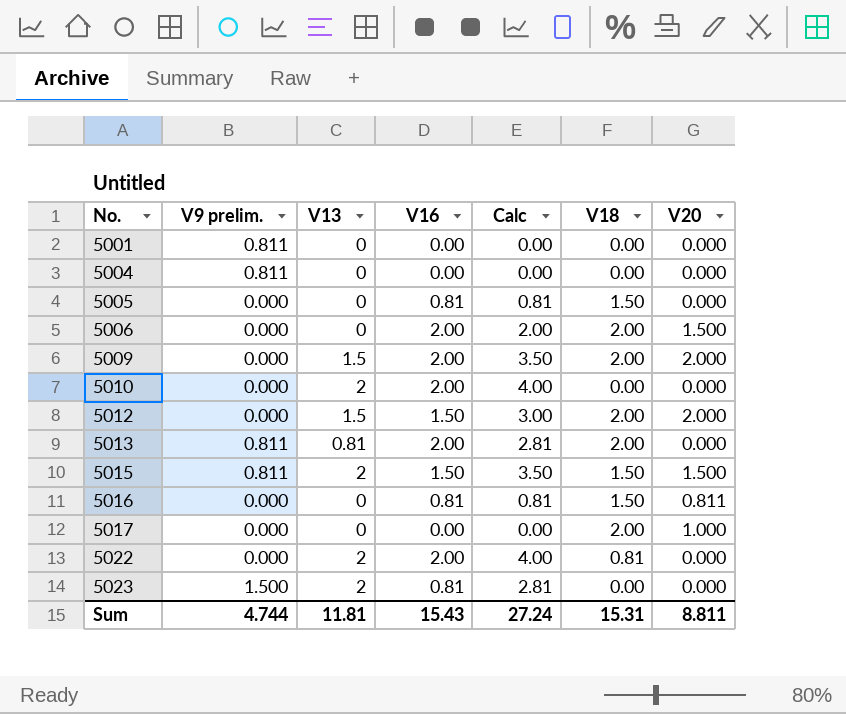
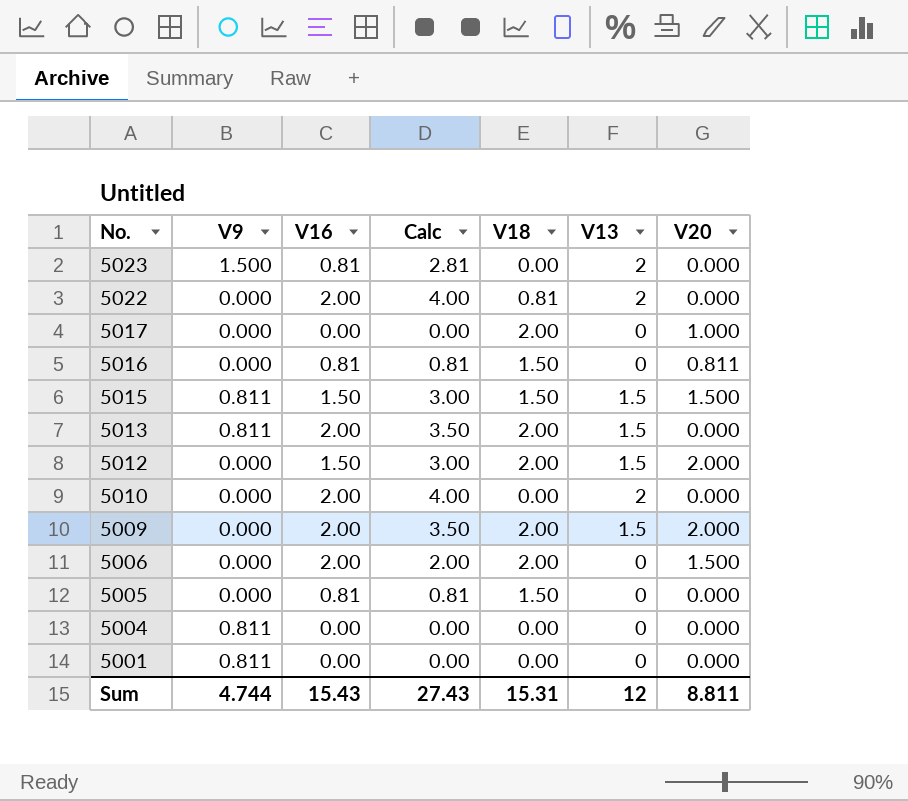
row order: No. ascending -> No. descending
column name: V9 prelim. -> V9
column V13 | position: 3 -> 6
5015 | Calc: 3.50 -> 3.00
5015 | V13: 2 -> 1.5
5013 | Calc: 2.81 -> 3.50
5013 | V13: 0.81 -> 1.5
Sum | Calc: 27.24 -> 27.43
Sum | V13: 11.81 -> 12

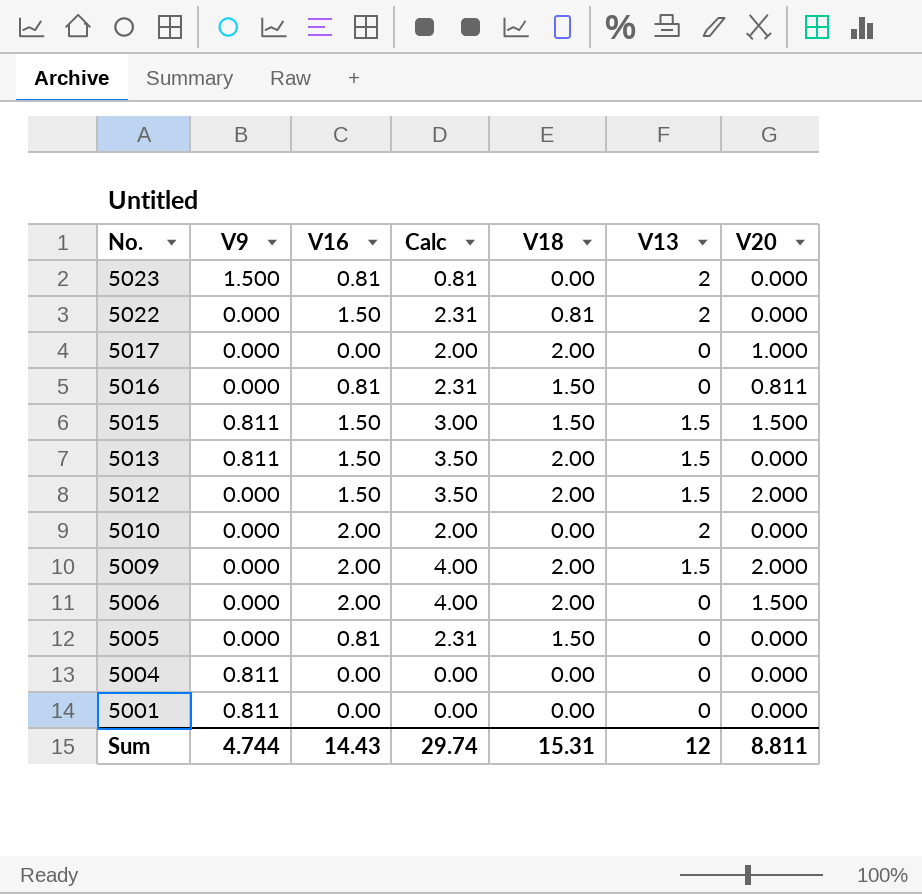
column Calc | formula: [V16] + [V13] -> [V16] + [V18]
5022 | V16: 2.00 -> 1.50
5013 | V16: 2.00 -> 1.50
Sum | V16: 15.43 -> 14.43
Sum | Calc: 27.43 -> 29.74

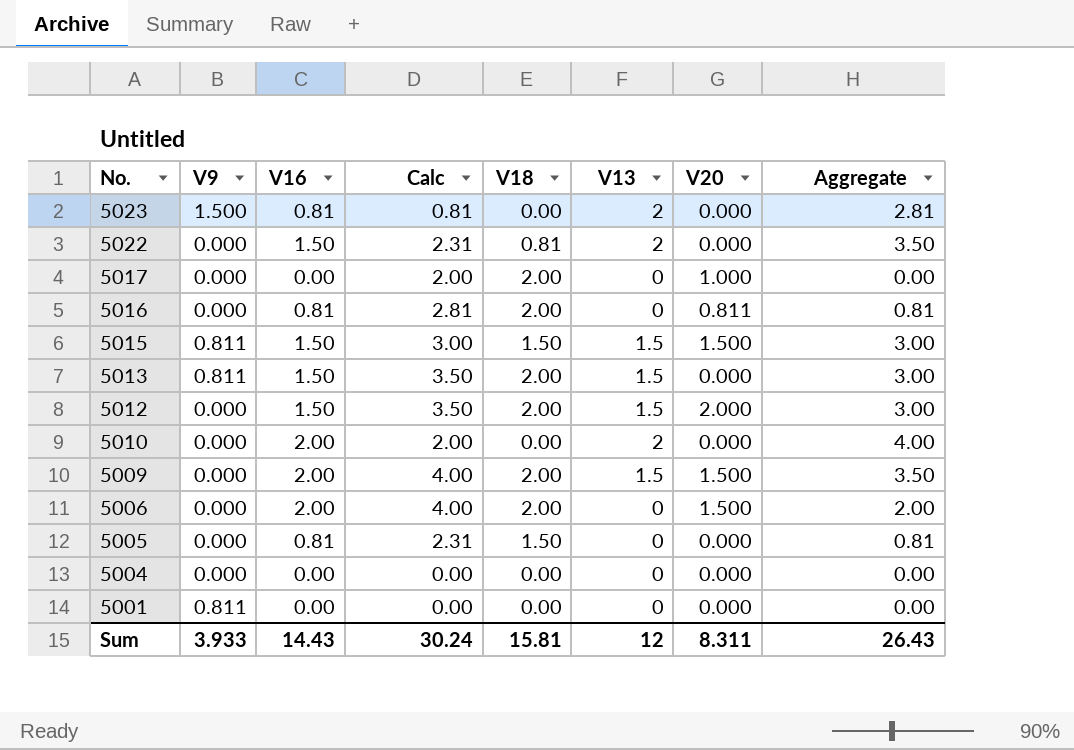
column Aggregate | formula: none -> [V16] + [V13]
5016 | Calc: 2.31 -> 2.81
5016 | V18: 1.50 -> 2.00
5009 | V20: 2.000 -> 1.500
5004 | V9: 0.811 -> 0.000
Sum | V9: 4.744 -> 3.933
Sum | Calc: 29.74 -> 30.24
Sum | V18: 15.31 -> 15.81
Sum | V20: 8.811 -> 8.311

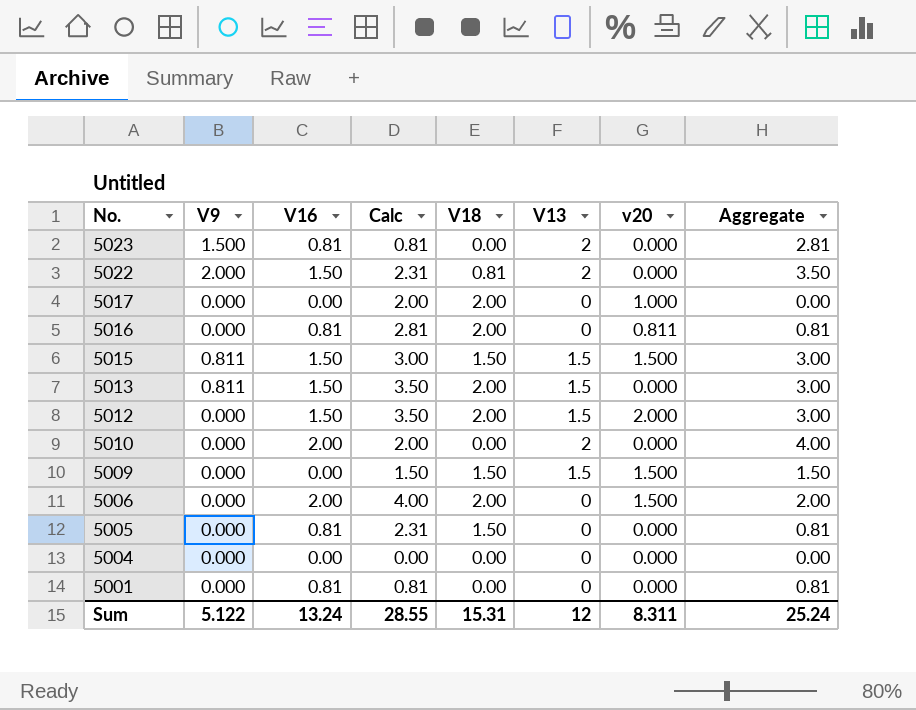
column name: V20 -> v20
5022 | V9: 0.000 -> 2.000
5009 | V16: 2.00 -> 0.00
5009 | Calc: 4.00 -> 1.50
5009 | V18: 2.00 -> 1.50
5009 | Aggregate: 3.50 -> 1.50
5001 | V9: 0.811 -> 0.000
5001 | V16: 0.00 -> 0.81
5001 | Calc: 0.00 -> 0.81
5001 | Aggregate: 0.00 -> 0.81
Sum | V9: 3.933 -> 5.122
Sum | V16: 14.43 -> 13.24
Sum | Calc: 30.24 -> 28.55
Sum | V18: 15.81 -> 15.31
Sum | Aggregate: 26.43 -> 25.24

